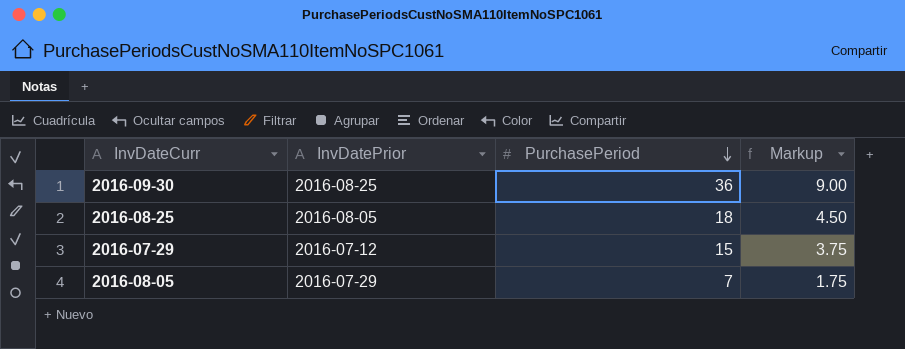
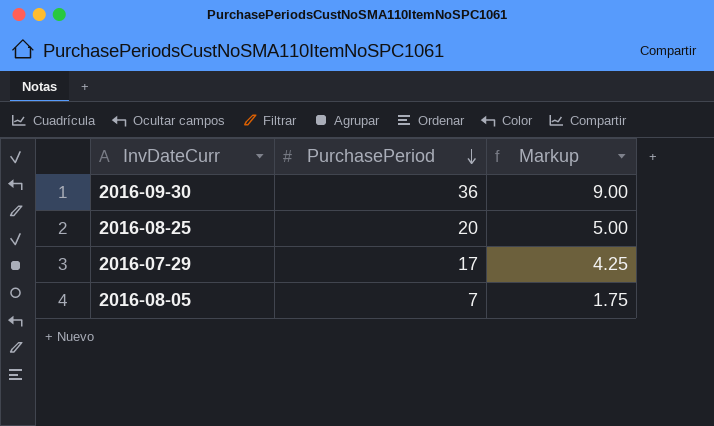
column InvDatePrior | position: 2 -> none
2016-08-25 | PurchasePeriod: 18 -> 20
2016-08-25 | Markup: 4.50 -> 5.00
2016-07-29 | PurchasePeriod: 15 -> 17
2016-07-29 | Markup: 3.75 -> 4.25

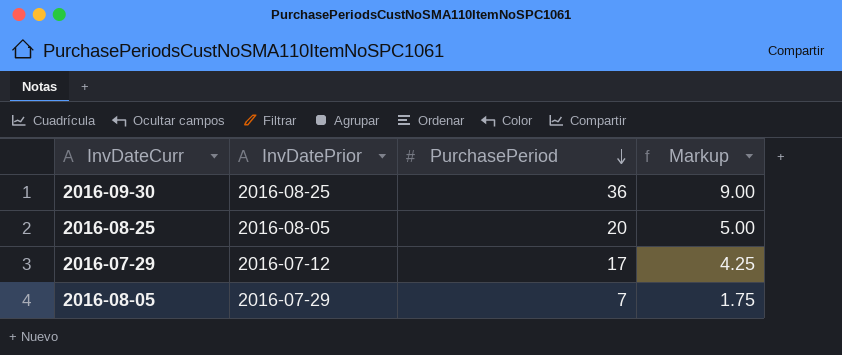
column InvDatePrior | position: none -> 2

